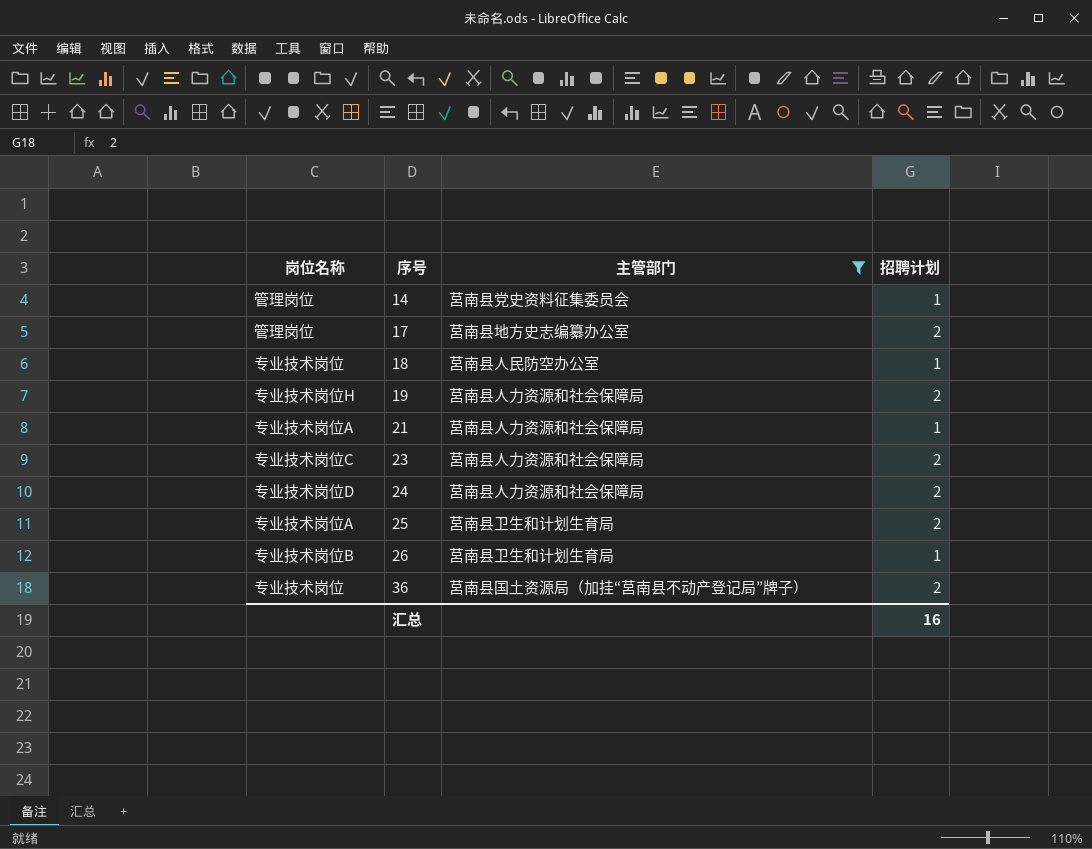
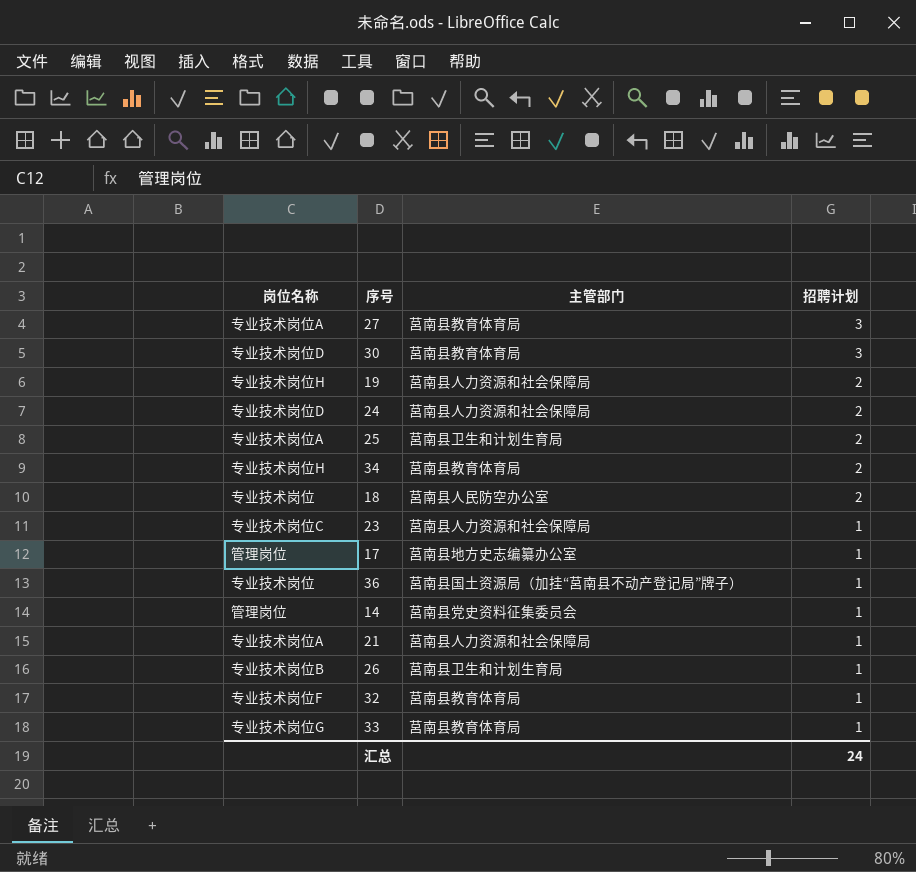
filter: 主管部门 != 莒南县教育体育局 -> none
row order: 序号 ascending -> 招聘计划 descending
18 | 招聘计划: 1 -> 2
23 | 招聘计划: 2 -> 1
17 | 招聘计划: 2 -> 1
36 | 招聘计划: 2 -> 1
汇总 | 招聘计划: 16 -> 24

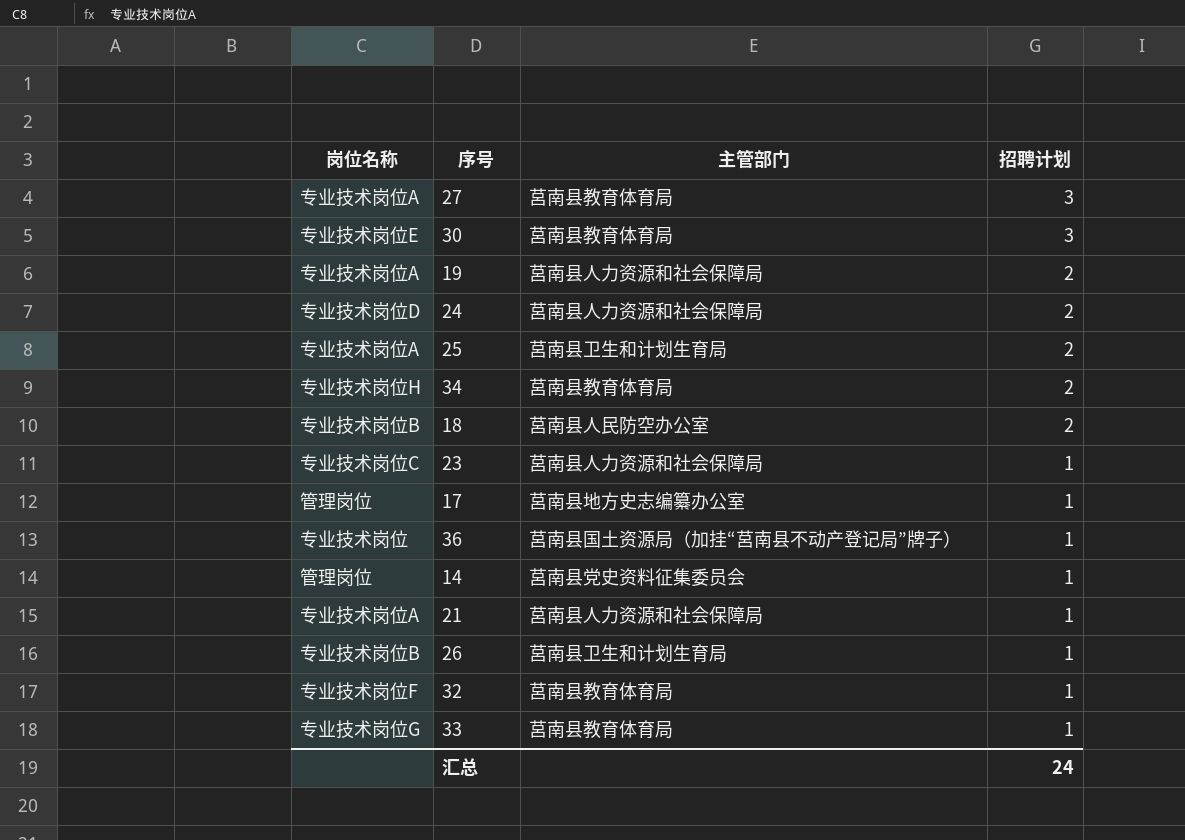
30 | 岗位名称: 专业技术岗位D -> 专业技术岗位E
19 | 岗位名称: 专业技术岗位H -> 专业技术岗位A
18 | 岗位名称: 专业技术岗位 -> 专业技术岗位B

